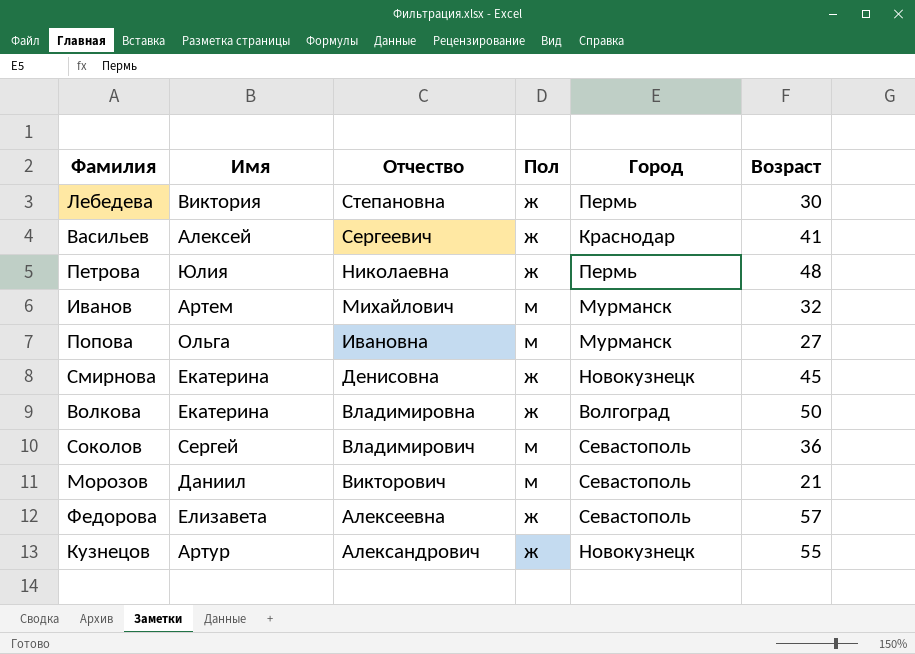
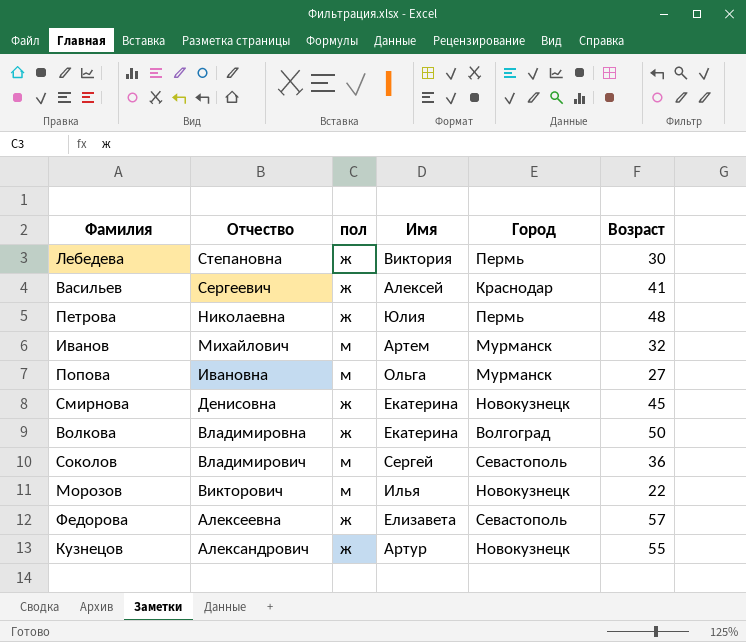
column name: Пол -> пол
column Имя | position: 2 -> 4
Морозов | Имя: Даниил -> Илья
Морозов | Город: Севастополь -> Новокузнецк
Морозов | Возраст: 21 -> 22

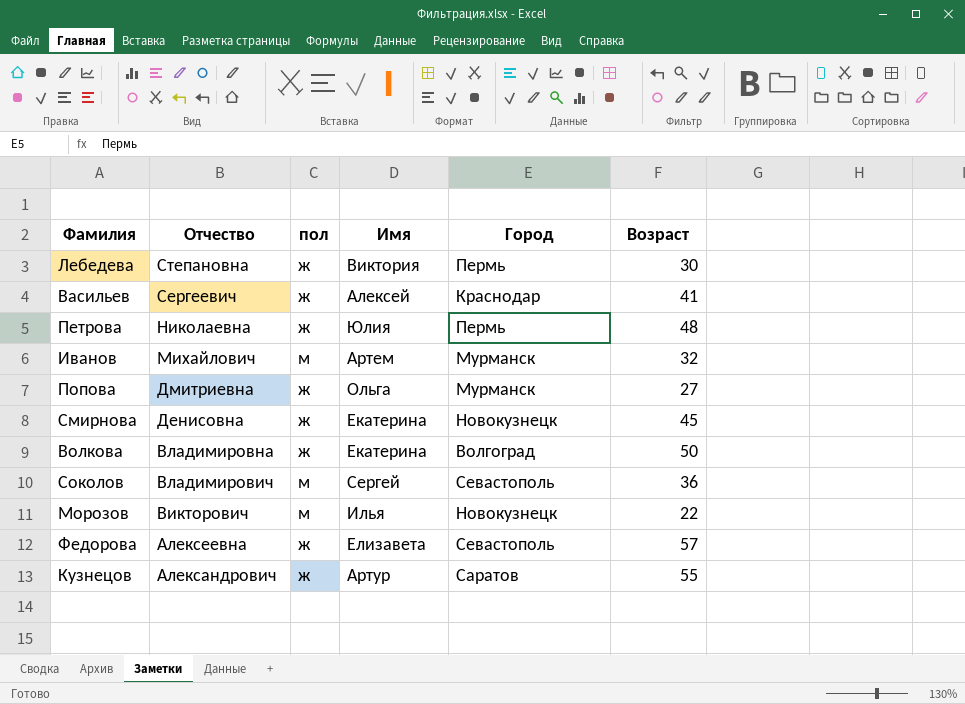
Попова | Отчество: Ивановна -> Дмитриевна
Попова | пол: м -> ж
Кузнецов | Город: Новокузнецк -> Саратов

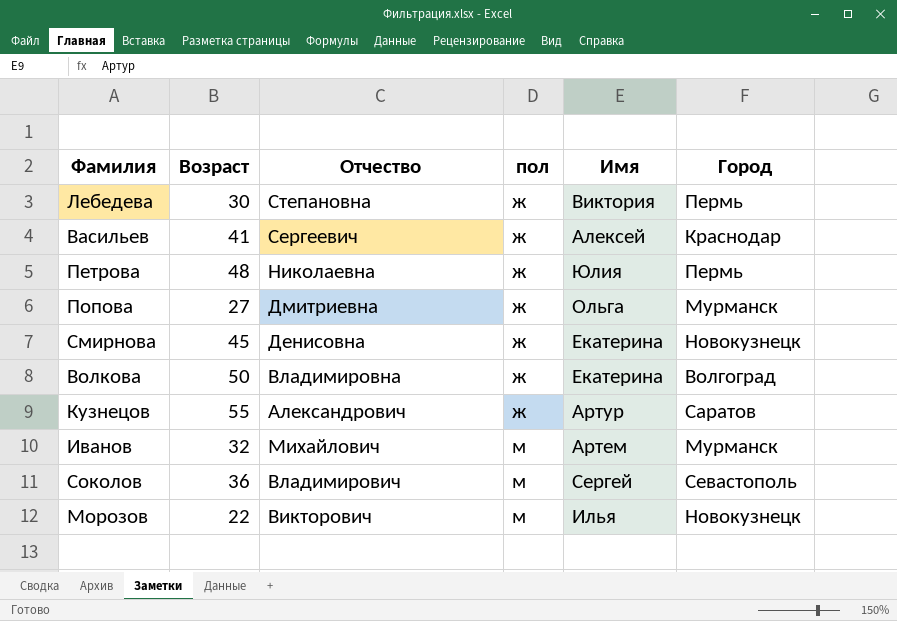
row order: Отчество descending -> пол ascending
column Возраст | position: 6 -> 2
row Федорова: Алексеевна | ж | Елизавета | Севастополь | 57 -> none

